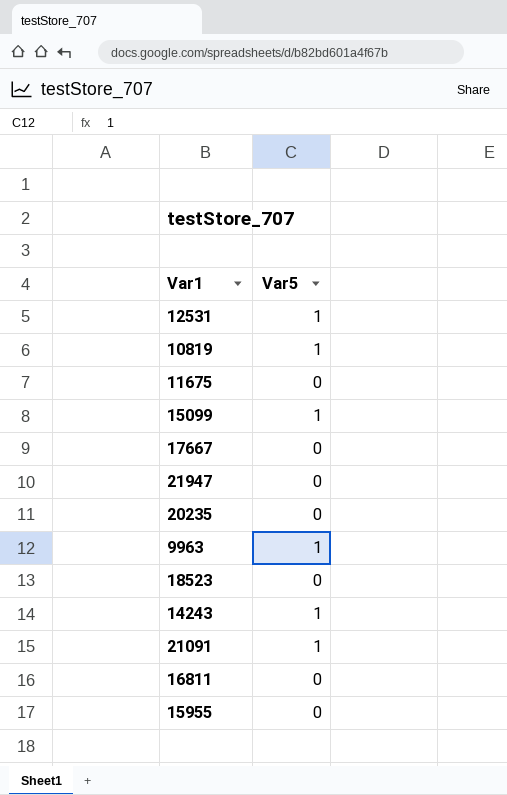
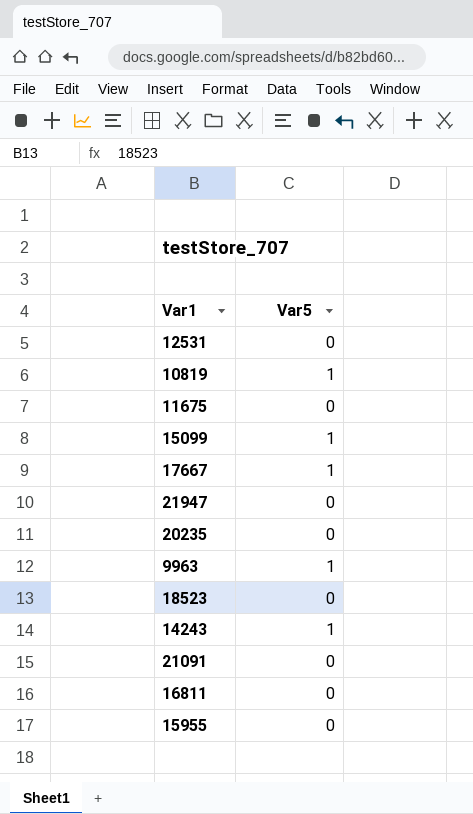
12531 | Var5: 1 -> 0
17667 | Var5: 0 -> 1
21091 | Var5: 1 -> 0

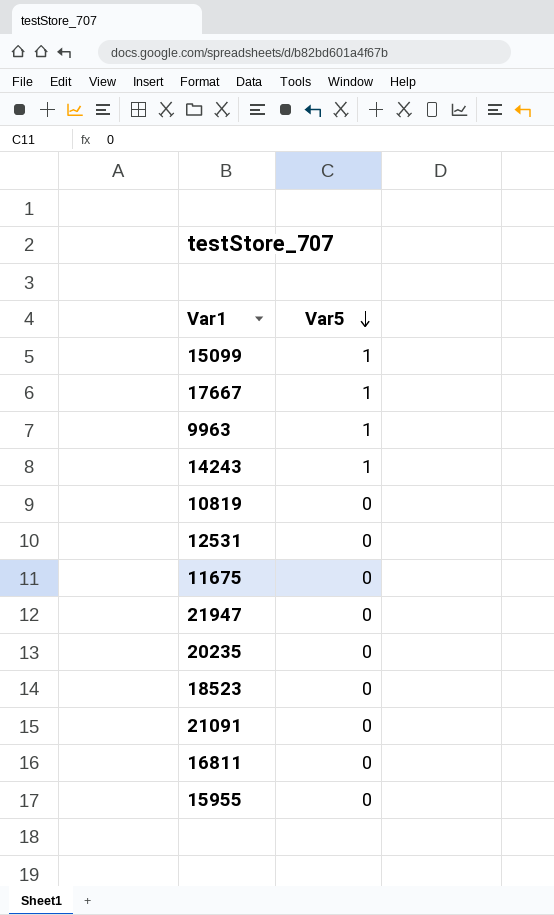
row order: none -> Var5 descending
10819 | Var5: 1 -> 0

